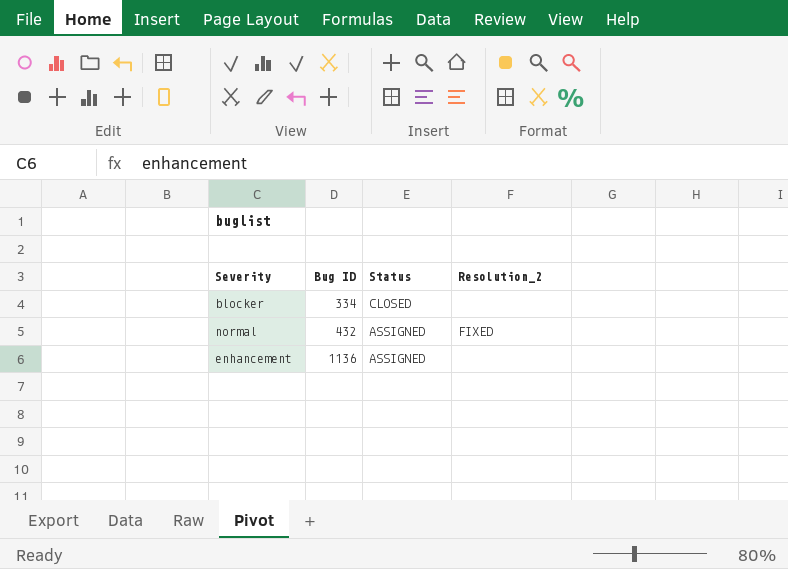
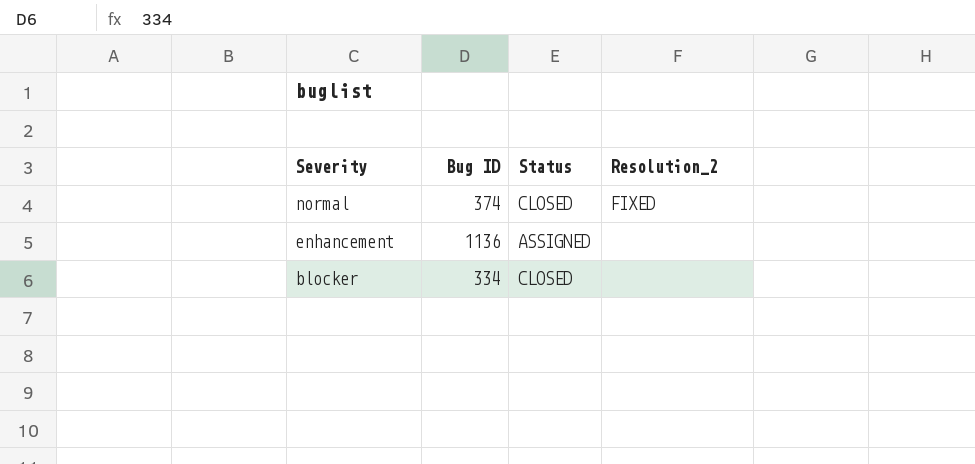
row order: Bug ID ascending -> Severity descending
normal | Bug ID: 432 -> 374
normal | Status: ASSIGNED -> CLOSED

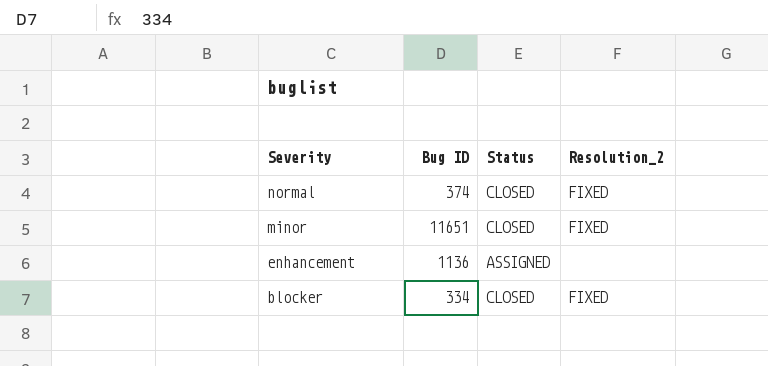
row minor: none -> 11651 | CLOSED | FIXED
blocker | Resolution_2: none -> FIXED

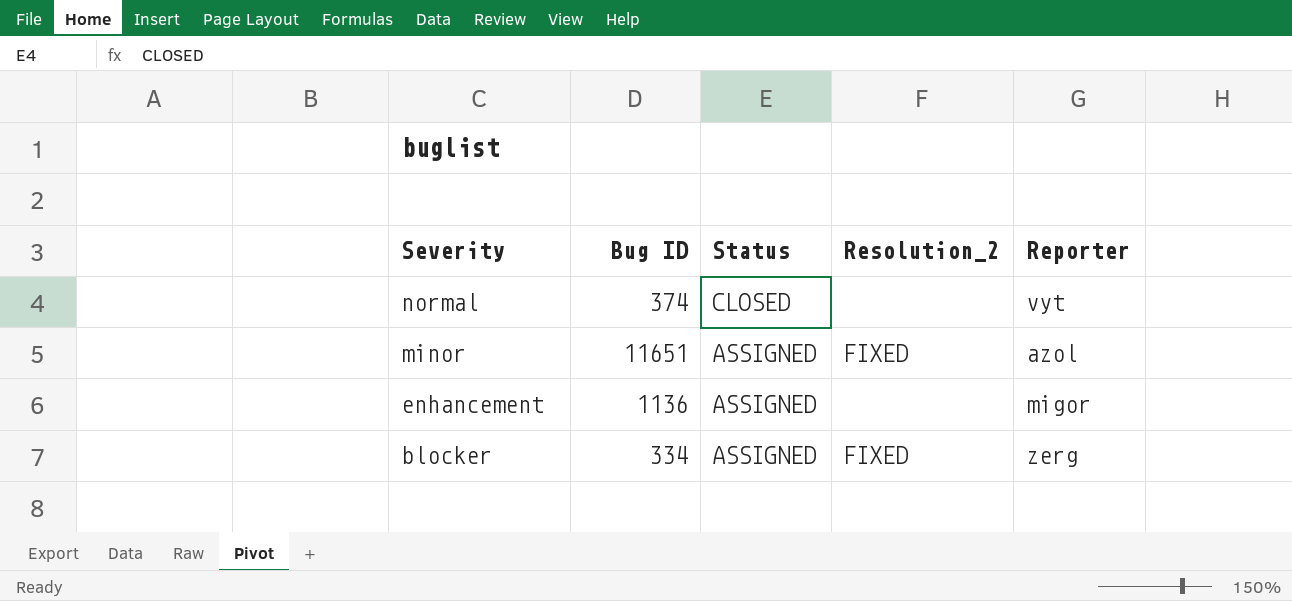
column Reporter | position: none -> 5
normal | Resolution_2: FIXED -> none
minor | Status: CLOSED -> ASSIGNED
blocker | Status: CLOSED -> ASSIGNED

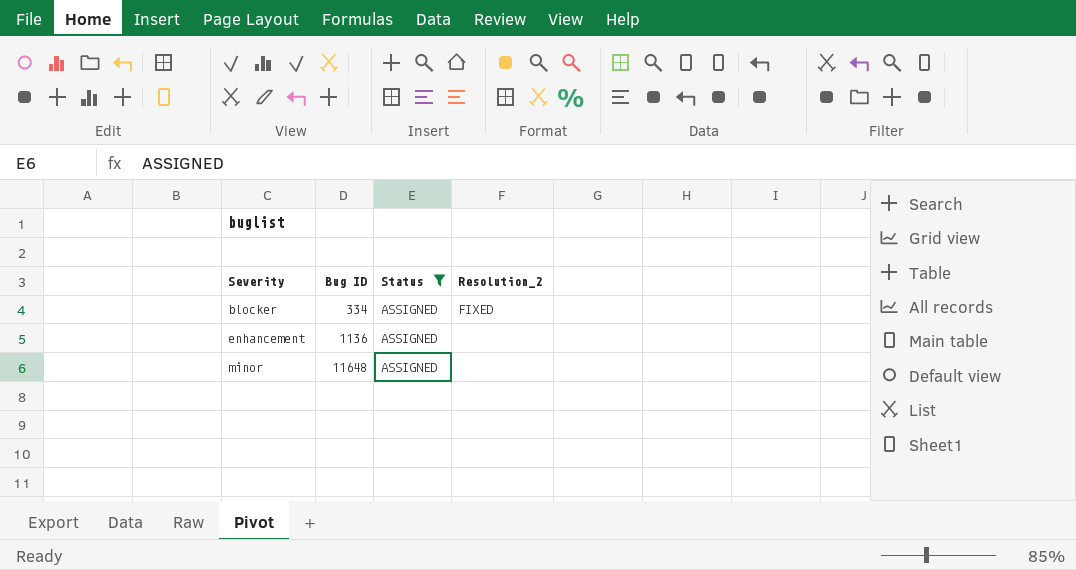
filter: none -> Status = ASSIGNED
row order: Severity descending -> Severity ascending
column Reporter | position: 5 -> none
minor | Bug ID: 11651 -> 11648
minor | Resolution_2: FIXED -> none

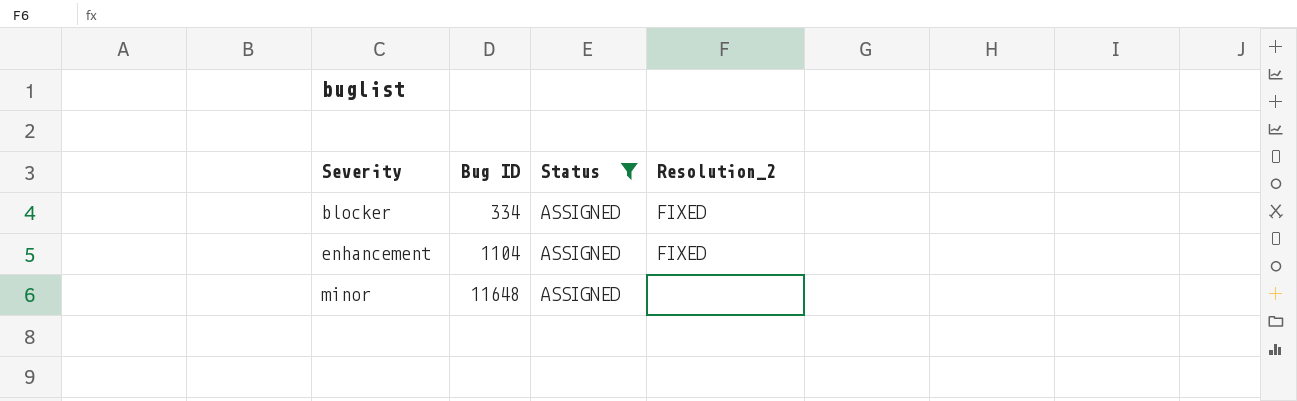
enhancement | Bug ID: 1136 -> 1104
enhancement | Resolution_2: none -> FIXED

